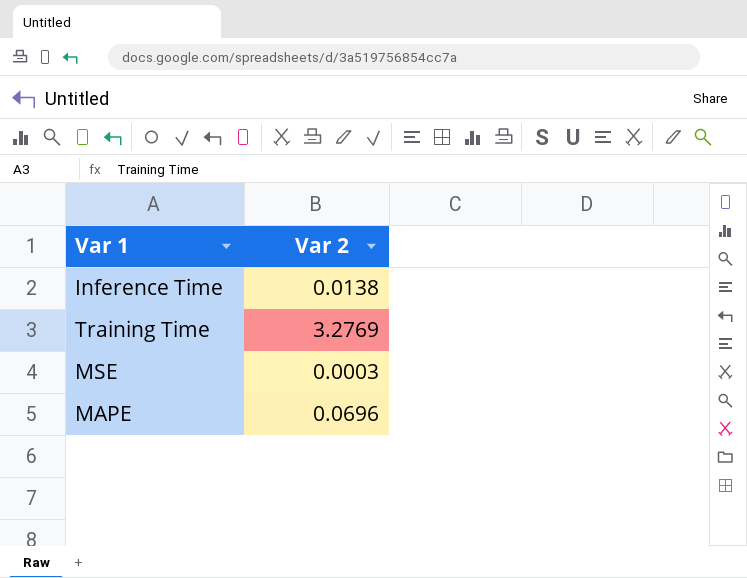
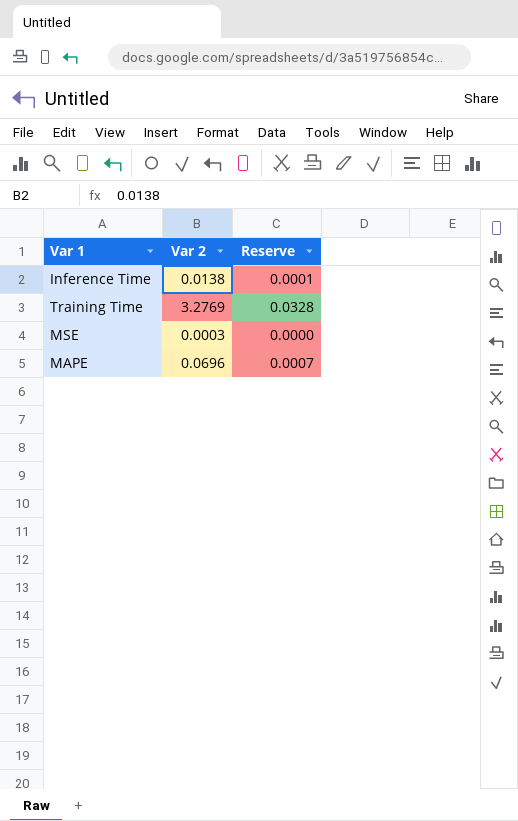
column Reserve | formula: none -> [Var 2] * 0.01

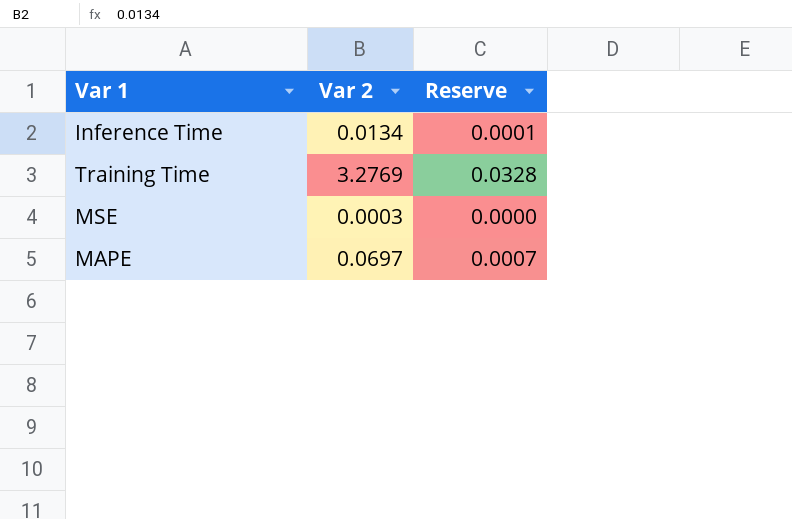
Inference Time | Var 2: 0.0138 -> 0.0134
MAPE | Var 2: 0.0696 -> 0.0697

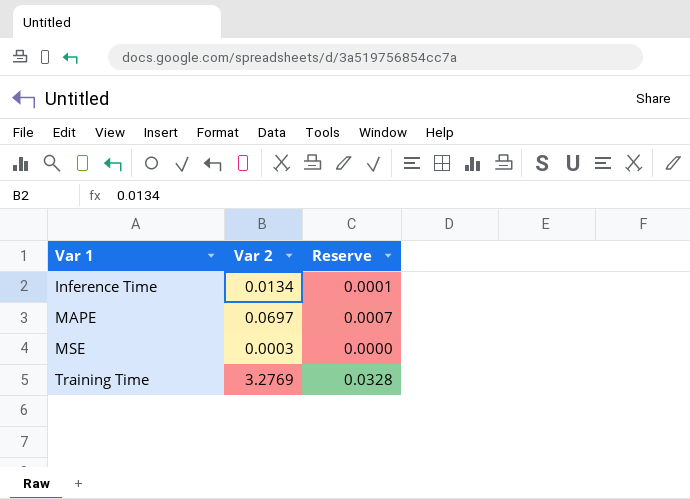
row order: none -> Var 1 ascending

